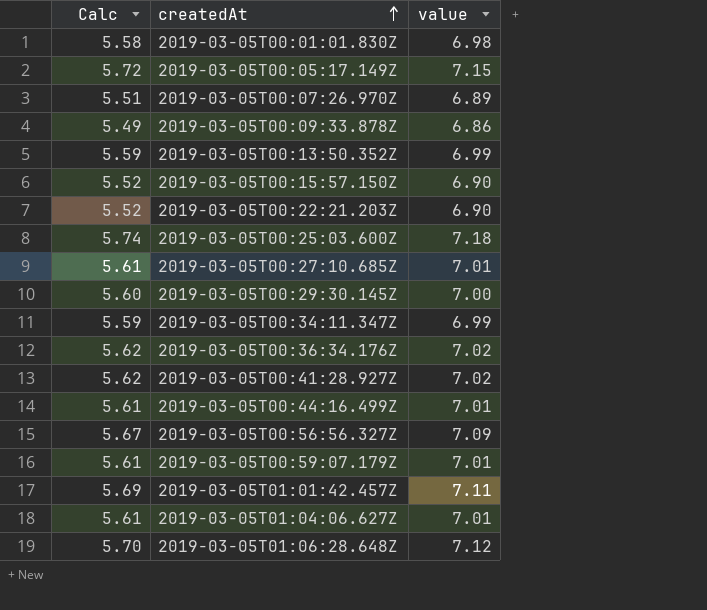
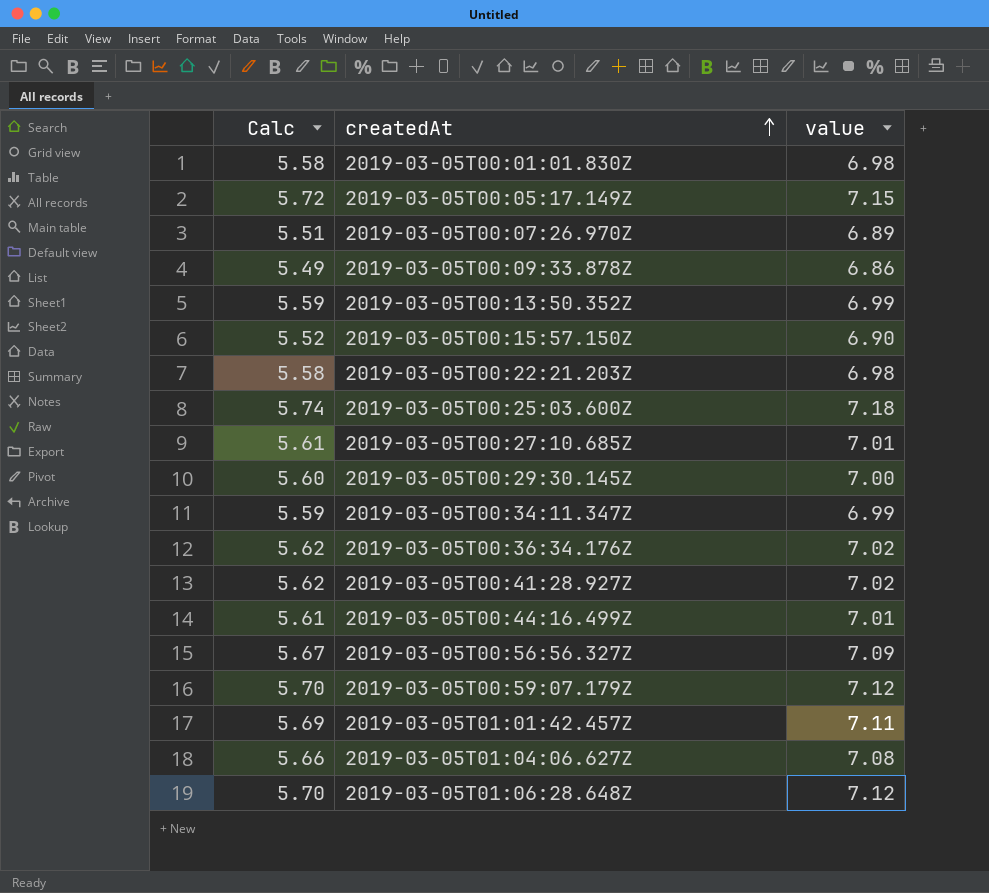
2019-03-05T00:22:21.203Z | Calc: 5.52 -> 5.58
2019-03-05T00:22:21.203Z | value: 6.90 -> 6.98
2019-03-05T00:59:07.179Z | Calc: 5.61 -> 5.70
2019-03-05T00:59:07.179Z | value: 7.01 -> 7.12
2019-03-05T01:04:06.627Z | Calc: 5.61 -> 5.66
2019-03-05T01:04:06.627Z | value: 7.01 -> 7.08

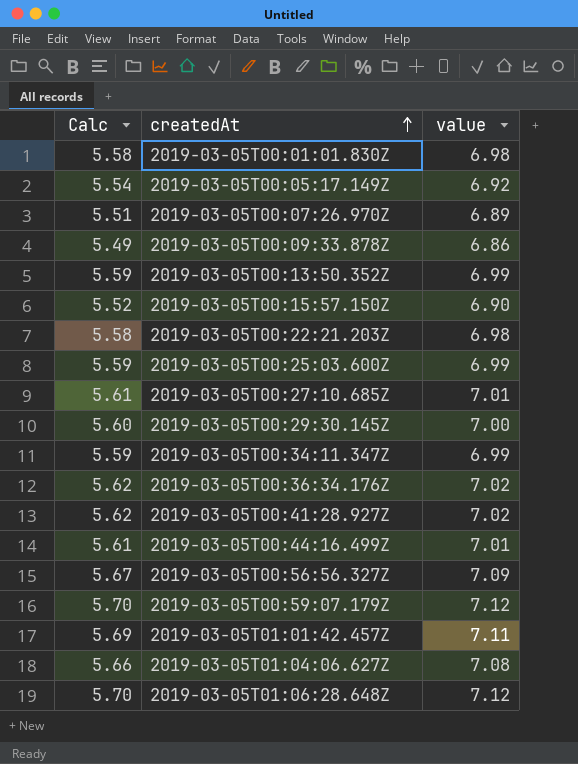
2019-03-05T00:05:17.149Z | Calc: 5.72 -> 5.54
2019-03-05T00:05:17.149Z | value: 7.15 -> 6.92
2019-03-05T00:25:03.600Z | Calc: 5.74 -> 5.59
2019-03-05T00:25:03.600Z | value: 7.18 -> 6.99

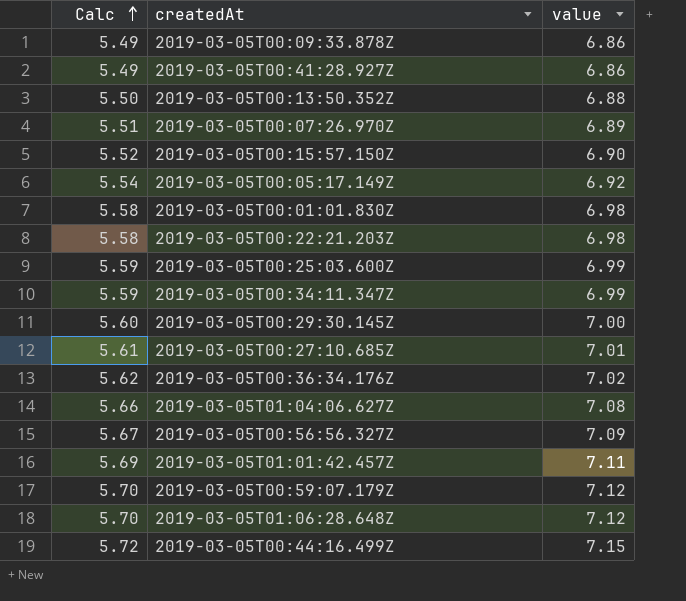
row order: createdAt ascending -> Calc ascending
2019-03-05T00:41:28.927Z | Calc: 5.62 -> 5.49
2019-03-05T00:41:28.927Z | value: 7.02 -> 6.86
2019-03-05T00:13:50.352Z | Calc: 5.59 -> 5.50
2019-03-05T00:13:50.352Z | value: 6.99 -> 6.88
2019-03-05T00:44:16.499Z | Calc: 5.61 -> 5.72
2019-03-05T00:44:16.499Z | value: 7.01 -> 7.15

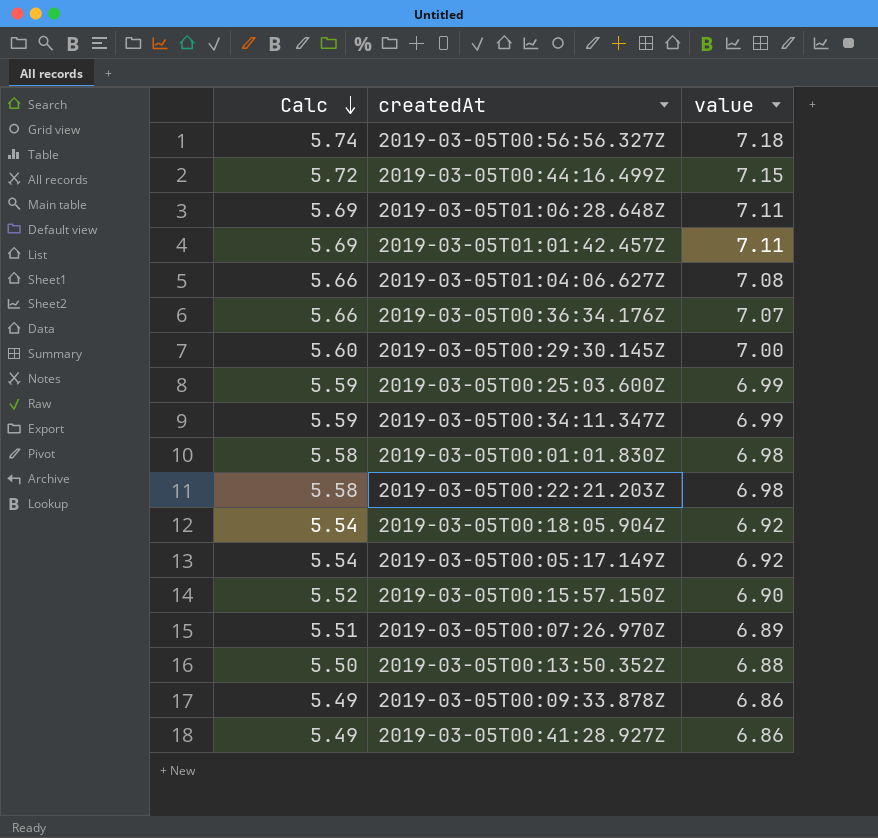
row order: Calc ascending -> Calc descending
row 2019-03-05T00:27:10.685Z: 5.61 | 7.01 -> none
row 2019-03-05T00:59:07.179Z: 5.70 | 7.12 -> none
2019-03-05T00:56:56.327Z | Calc: 5.67 -> 5.74
2019-03-05T00:56:56.327Z | value: 7.09 -> 7.18
2019-03-05T01:06:28.648Z | Calc: 5.70 -> 5.69
2019-03-05T01:06:28.648Z | value: 7.12 -> 7.11
2019-03-05T00:36:34.176Z | Calc: 5.62 -> 5.66
2019-03-05T00:36:34.176Z | value: 7.02 -> 7.07
row 2019-03-05T00:18:05.904Z: none -> 5.54 | 6.92

